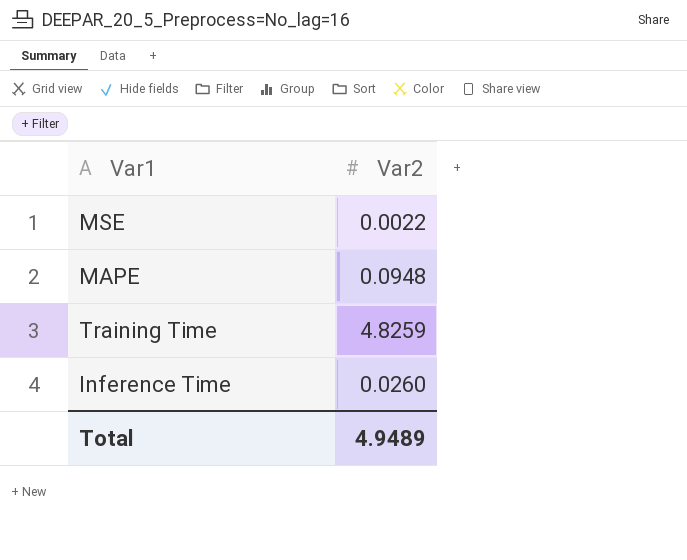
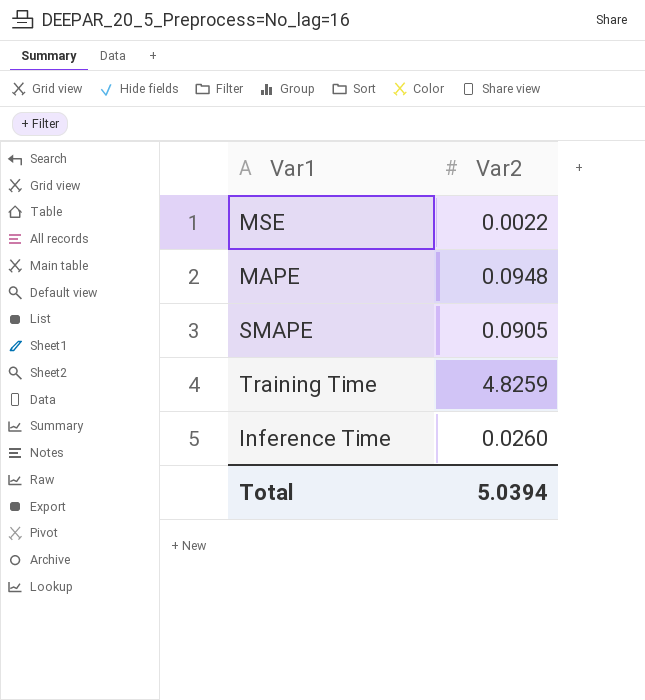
row SMAPE: none -> 0.0905
Total | Var2: 4.9489 -> 5.0394

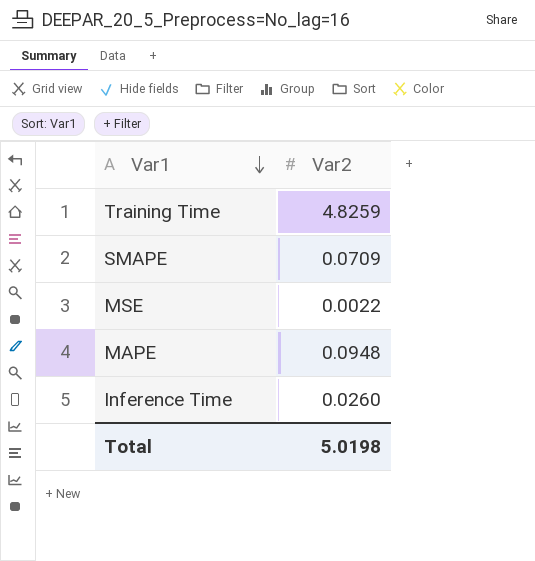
row order: none -> Var1 descending
SMAPE | Var2: 0.0905 -> 0.0709
Total | Var2: 5.0394 -> 5.0198

